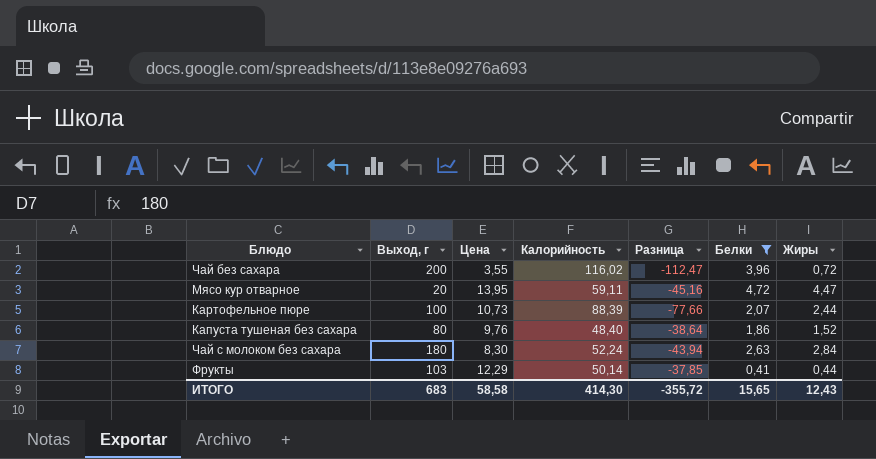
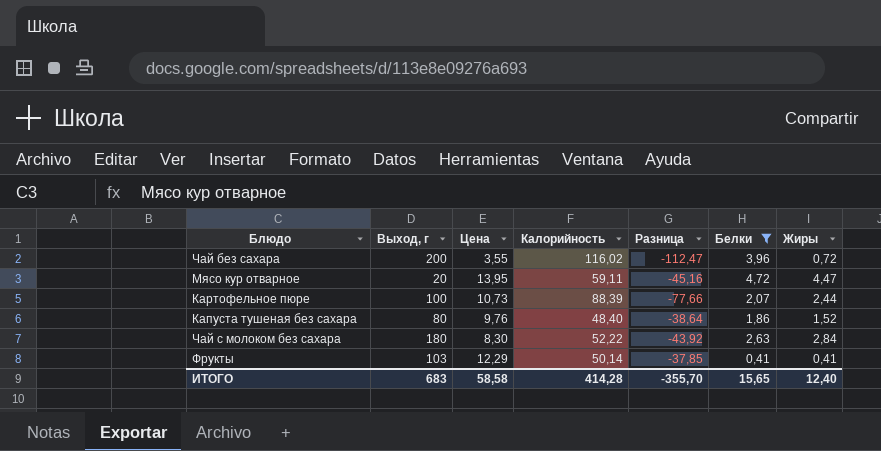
Чай с молоком без сахара | Калорийность: 52,24 -> 52,22
Чай с молоком без сахара | Разница: -43,94 -> -43,92
Фрукты | Жиры: 0,44 -> 0,41
ИТОГО | Калорийность: 414,30 -> 414,28
ИТОГО | Разница: -355,72 -> -355,70
ИТОГО | Жиры: 12,43 -> 12,40

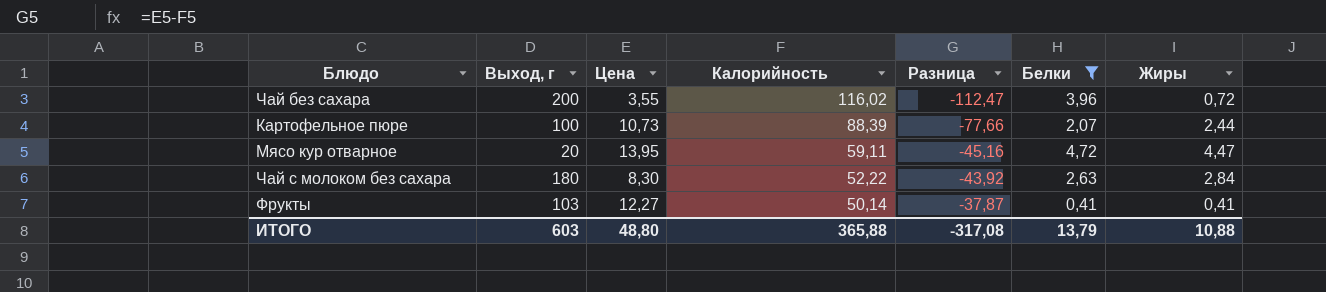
row order: none -> Калорийность descending
row Капуста тушеная без сахара: 80 | 9,76 | 48,40 | -38,64 | 1,86 | 1,52 -> none
Фрукты | Цена: 12,29 -> 12,27
Фрукты | Разница: -37,85 -> -37,87
ИТОГО | Выход, г: 683 -> 603
ИТОГО | Цена: 58,58 -> 48,80
ИТОГО | Калорийность: 414,28 -> 365,88
ИТОГО | Разница: -355,70 -> -317,08
ИТОГО | Белки: 15,65 -> 13,79
ИТОГО | Жиры: 12,40 -> 10,88

